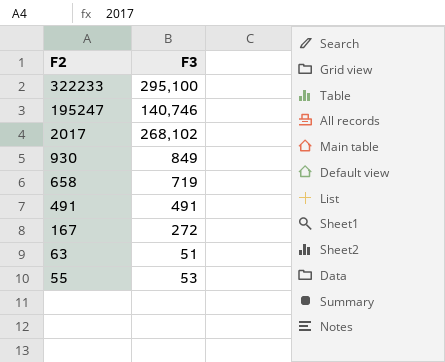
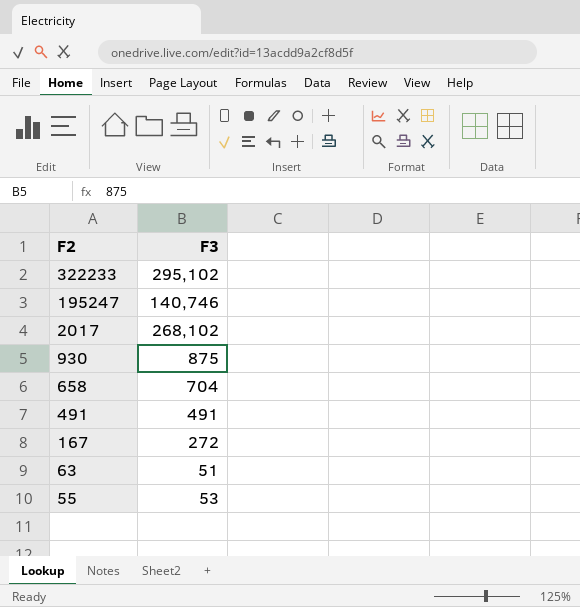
322233 | F3: 295,100 -> 295,102
930 | F3: 849 -> 875
658 | F3: 719 -> 704

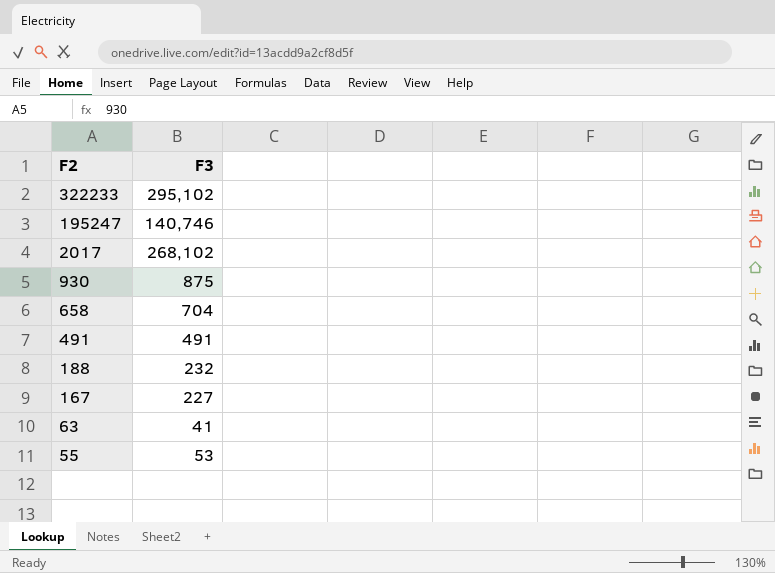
row 188: none -> 232
167 | F3: 272 -> 227
63 | F3: 51 -> 41

